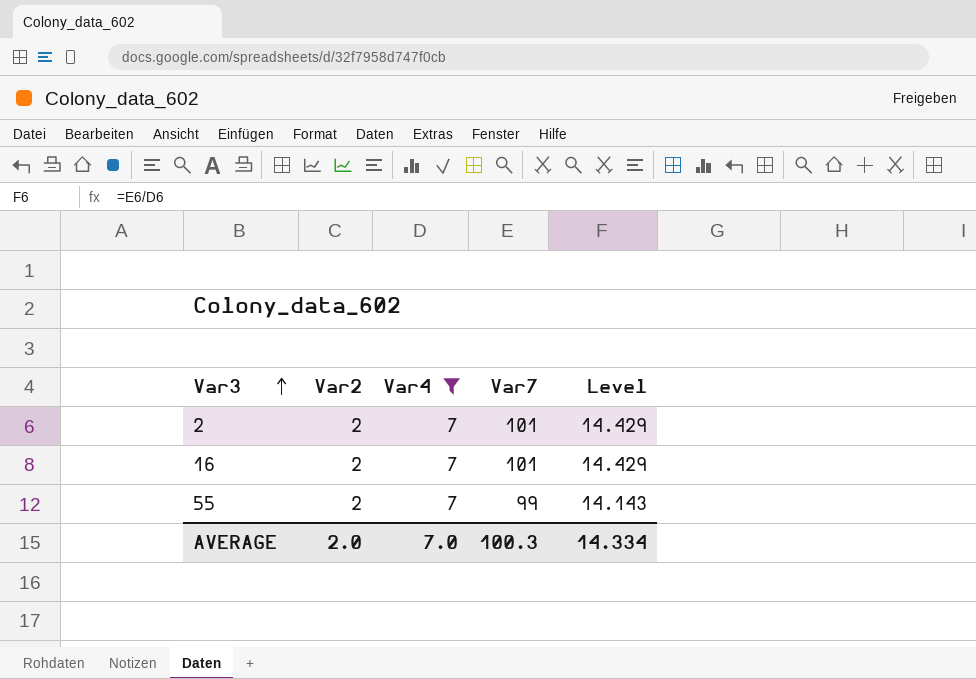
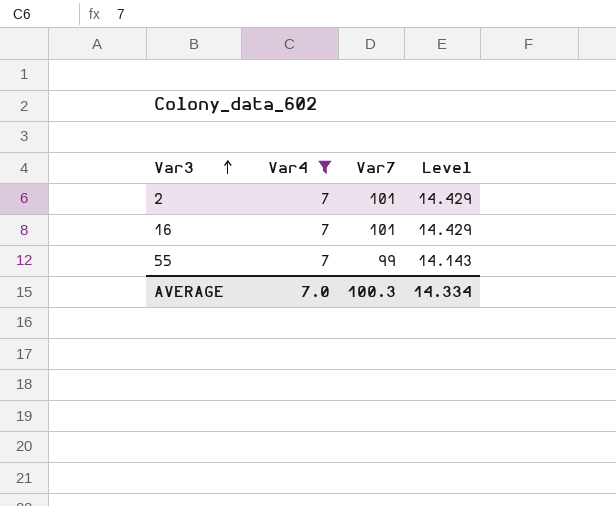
column Var2 | position: 2 -> none

